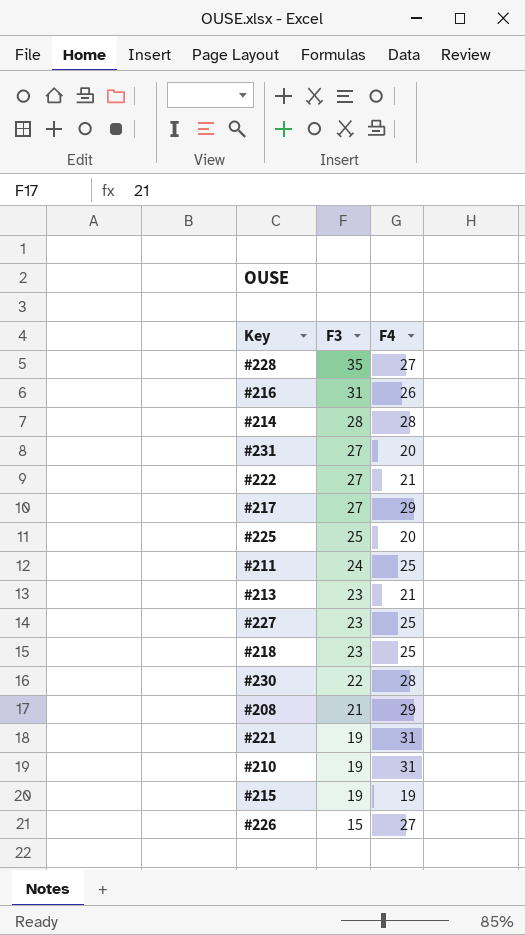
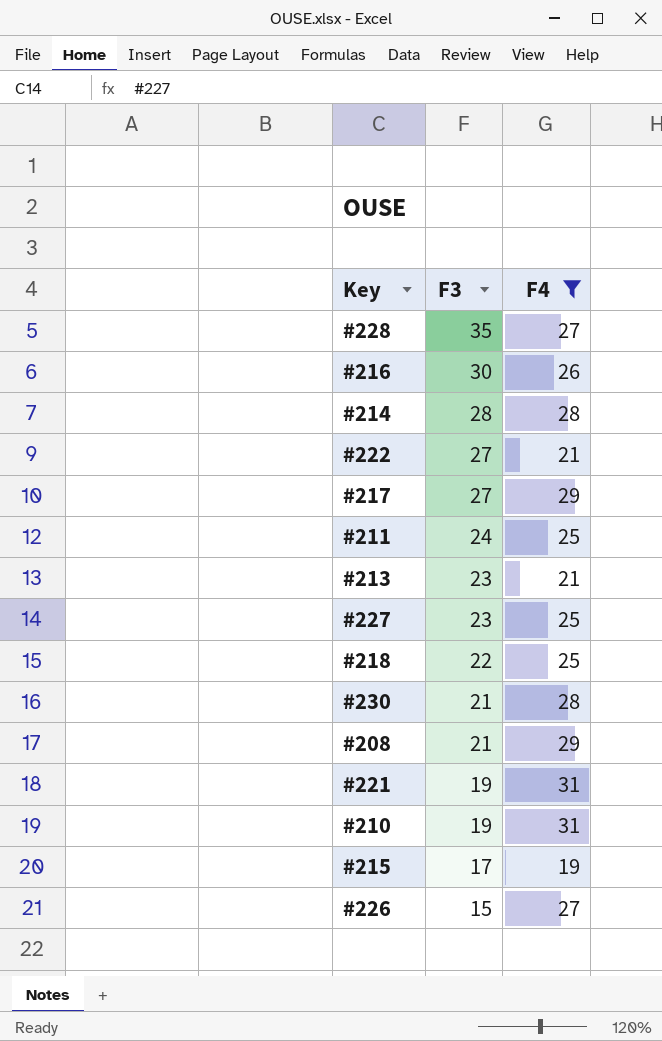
filter: none -> F4 != 20
#216 | F3: 31 -> 30
#218 | F3: 23 -> 22
#230 | F3: 22 -> 21
#215 | F3: 19 -> 17

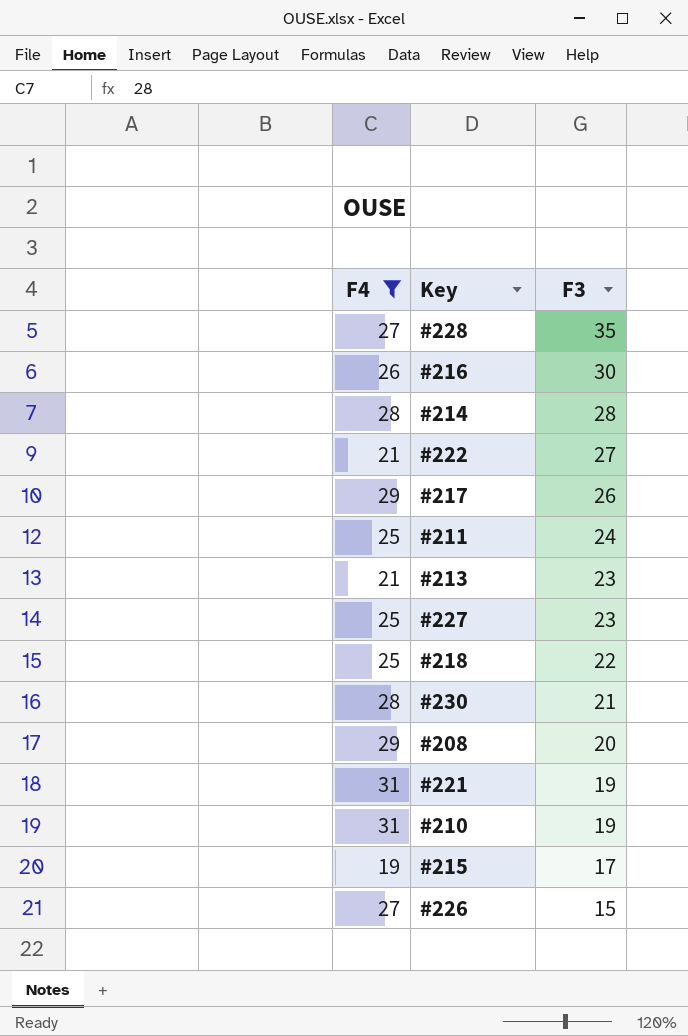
column F4 | position: 3 -> 1
#217 | F3: 27 -> 26
#208 | F3: 21 -> 20

